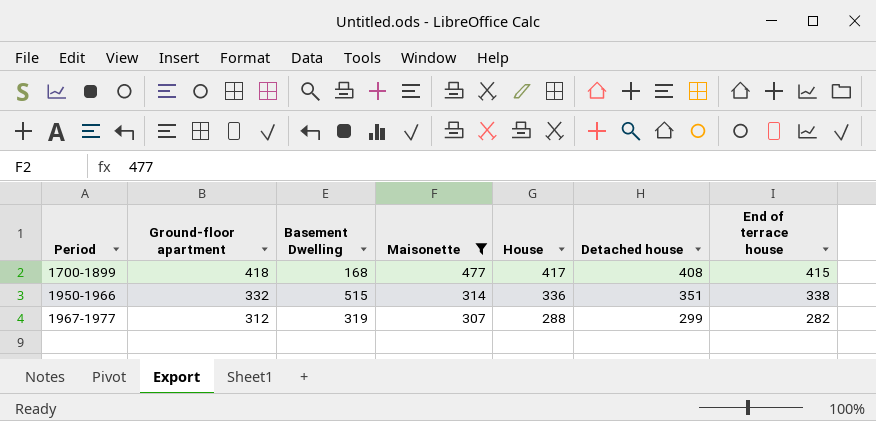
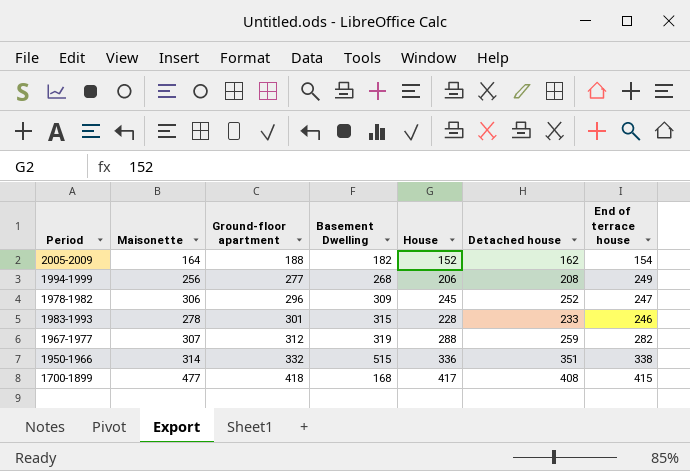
filter: Maisonette >= 307 -> none
row order: Period ascending -> Ground-floor apartment ascending
column Maisonette | position: 4 -> 2
1967-1977 | Detached house: 299 -> 259

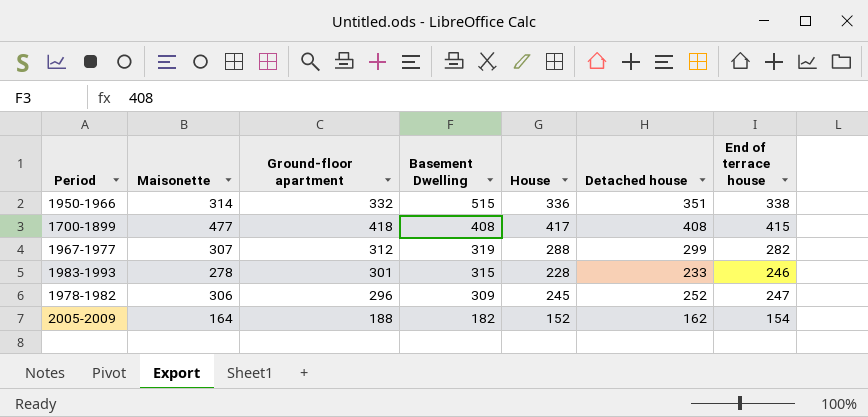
row order: Ground-floor apartment ascending -> Basement Dwelling descending
row 1994-1999: 256 | 277 | 268 | 206 | 208 | 249 -> none
1700-1899 | Basement Dwelling: 168 -> 408
1967-1977 | Detached house: 259 -> 299

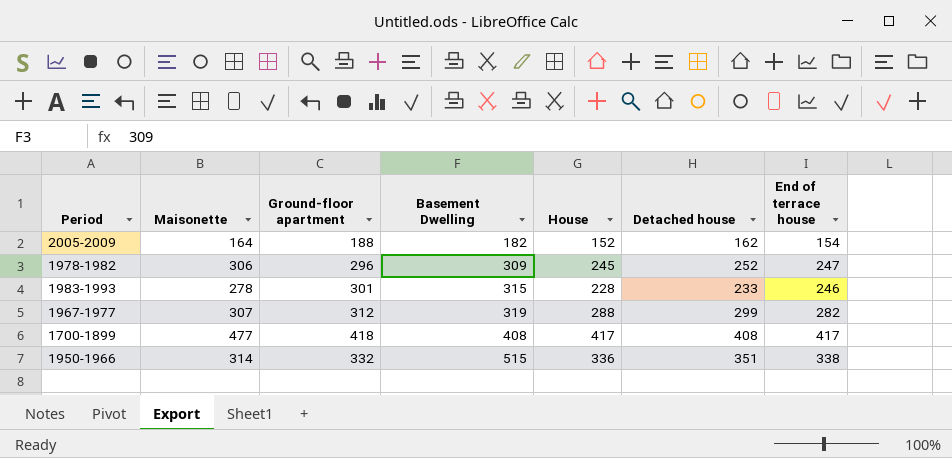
row order: Basement Dwelling descending -> Basement Dwelling ascending
1700-1899 | End of terrace house: 415 -> 417

